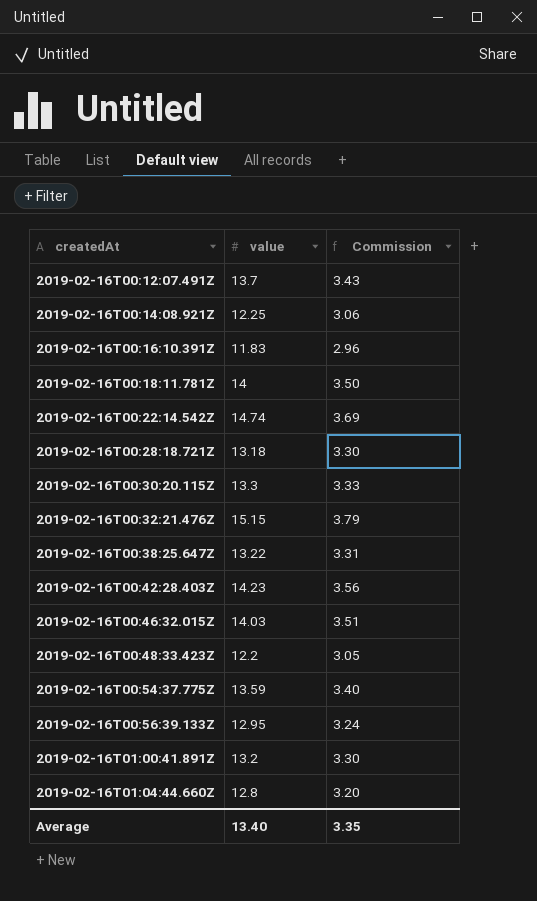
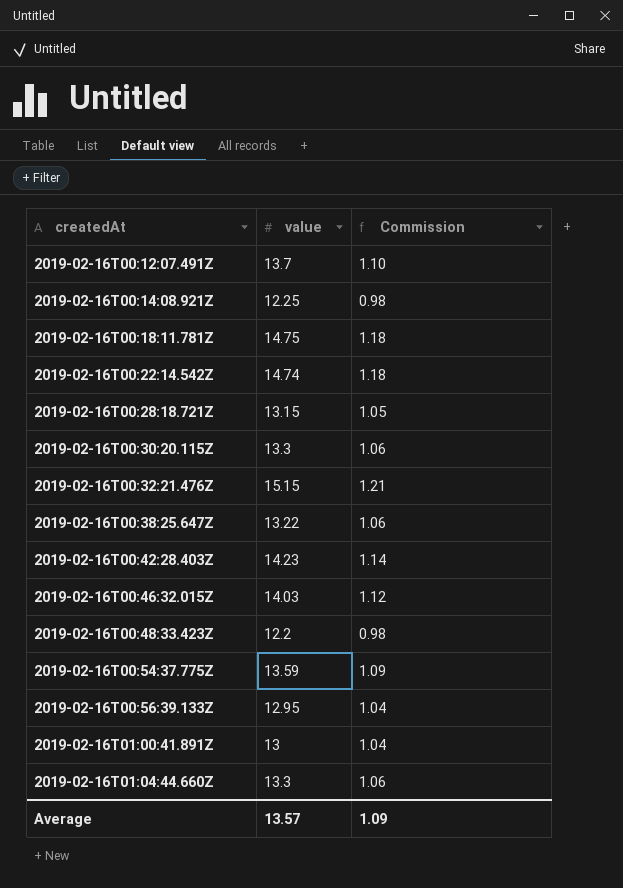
column Commission | formula: [value] * 0.25 -> [value] * 0.08
row 2019-02-16T00:16:10.391Z: 11.83 | 2.96 -> none
2019-02-16T00:18:11.781Z | value: 14 -> 14.75
2019-02-16T00:28:18.721Z | value: 13.18 -> 13.15
2019-02-16T01:00:41.891Z | value: 13.2 -> 13
2019-02-16T01:04:44.660Z | value: 12.8 -> 13.3
Average | value: 13.40 -> 13.57
Average | Commission: 3.35 -> 1.09

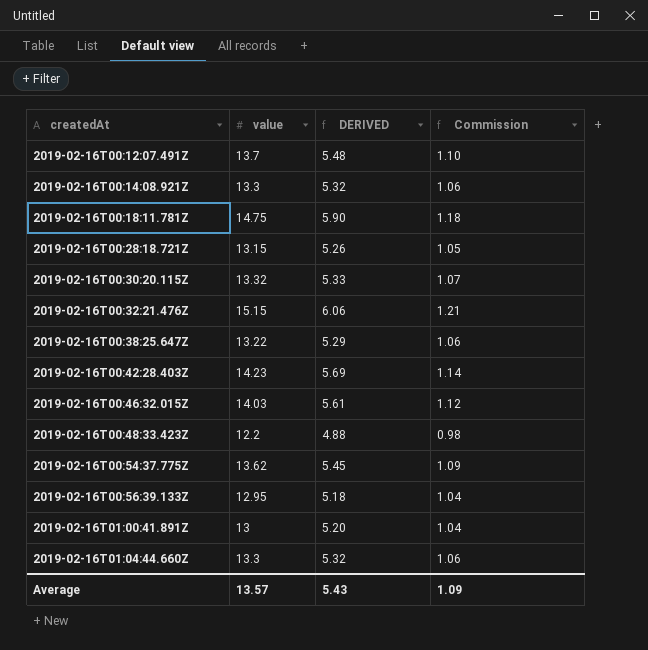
column DERIVED | formula: none -> [value] * 0.4
row 2019-02-16T00:22:14.542Z: 14.74 | 1.18 -> none
2019-02-16T00:14:08.921Z | value: 12.25 -> 13.3
2019-02-16T00:14:08.921Z | Commission: 0.98 -> 1.06
2019-02-16T00:30:20.115Z | value: 13.3 -> 13.32
2019-02-16T00:30:20.115Z | Commission: 1.06 -> 1.07
2019-02-16T00:54:37.775Z | value: 13.59 -> 13.62

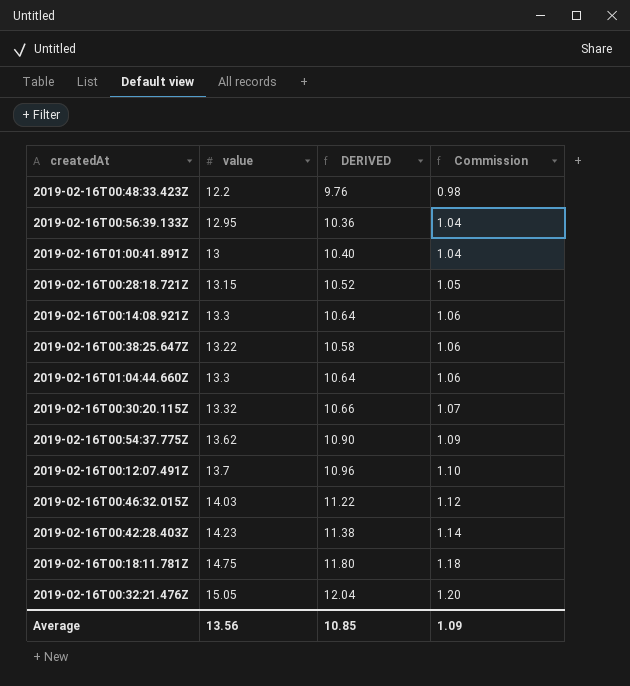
row order: createdAt ascending -> Commission ascending
column DERIVED | formula: [value] * 0.4 -> [value] * 0.8
2019-02-16T00:32:21.476Z | value: 15.15 -> 15.05
2019-02-16T00:32:21.476Z | Commission: 1.21 -> 1.20
Average | value: 13.57 -> 13.56
Average | DERIVED: 5.43 -> 10.85

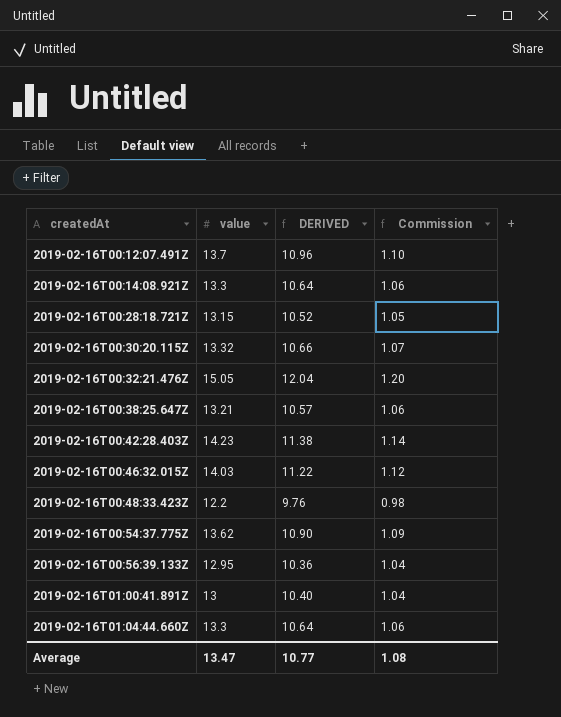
row order: Commission ascending -> createdAt ascending
row 2019-02-16T00:18:11.781Z: 14.75 | 11.80 | 1.18 -> none
2019-02-16T00:38:25.647Z | value: 13.22 -> 13.21
2019-02-16T00:38:25.647Z | DERIVED: 10.58 -> 10.57
Average | value: 13.56 -> 13.47
Average | DERIVED: 10.85 -> 10.77
Average | Commission: 1.09 -> 1.08

